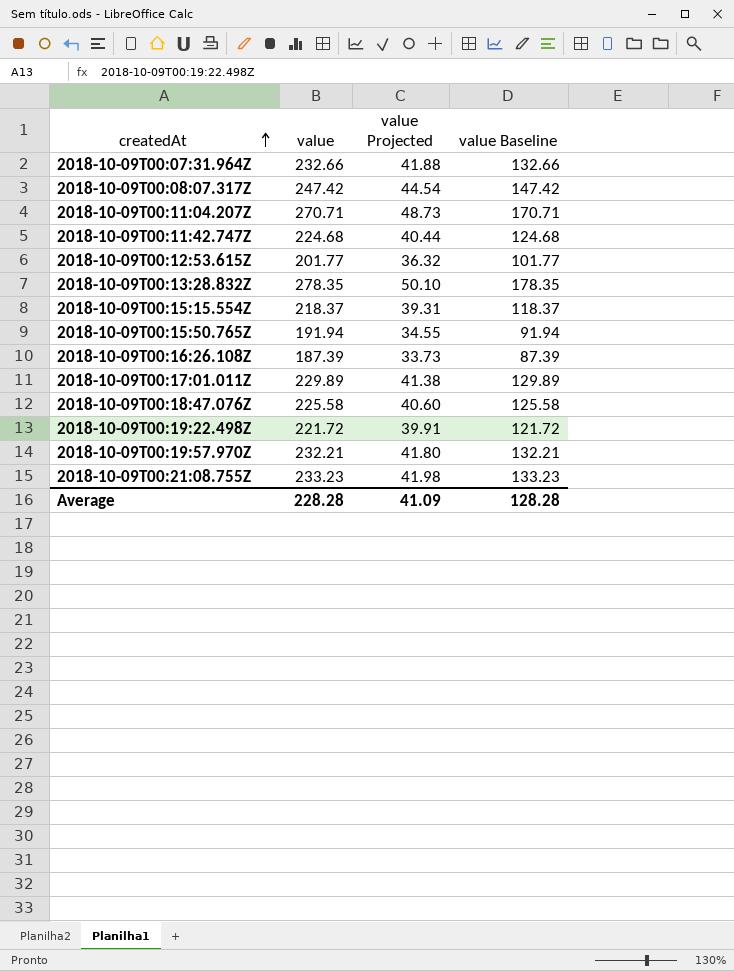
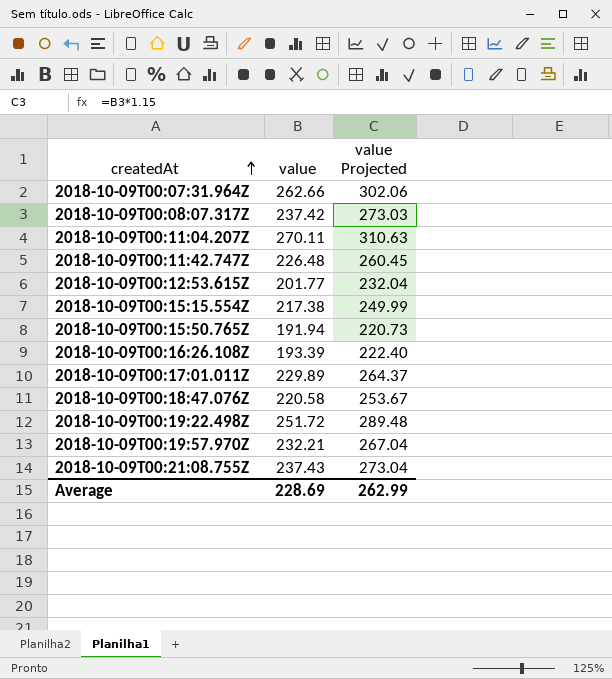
column value Baseline | formula: [value] - 100 -> none
column value Projected | formula: [value] * 0.18 -> [value] * 1.15
row 2018-10-09T00:13:28.832Z: 278.35 | 50.10 | 178.35 -> none
2018-10-09T00:07:31.964Z | value: 232.66 -> 262.66
2018-10-09T00:08:07.317Z | value: 247.42 -> 237.42
2018-10-09T00:11:04.207Z | value: 270.71 -> 270.11
2018-10-09T00:11:42.747Z | value: 224.68 -> 226.48
2018-10-09T00:15:15.554Z | value: 218.37 -> 217.38
2018-10-09T00:16:26.108Z | value: 187.39 -> 193.39
2018-10-09T00:18:47.076Z | value: 225.58 -> 220.58
2018-10-09T00:19:22.498Z | value: 221.72 -> 251.72
2018-10-09T00:21:08.755Z | value: 233.23 -> 237.43
Average | value: 228.28 -> 228.69
Average | value Projected: 41.09 -> 262.99

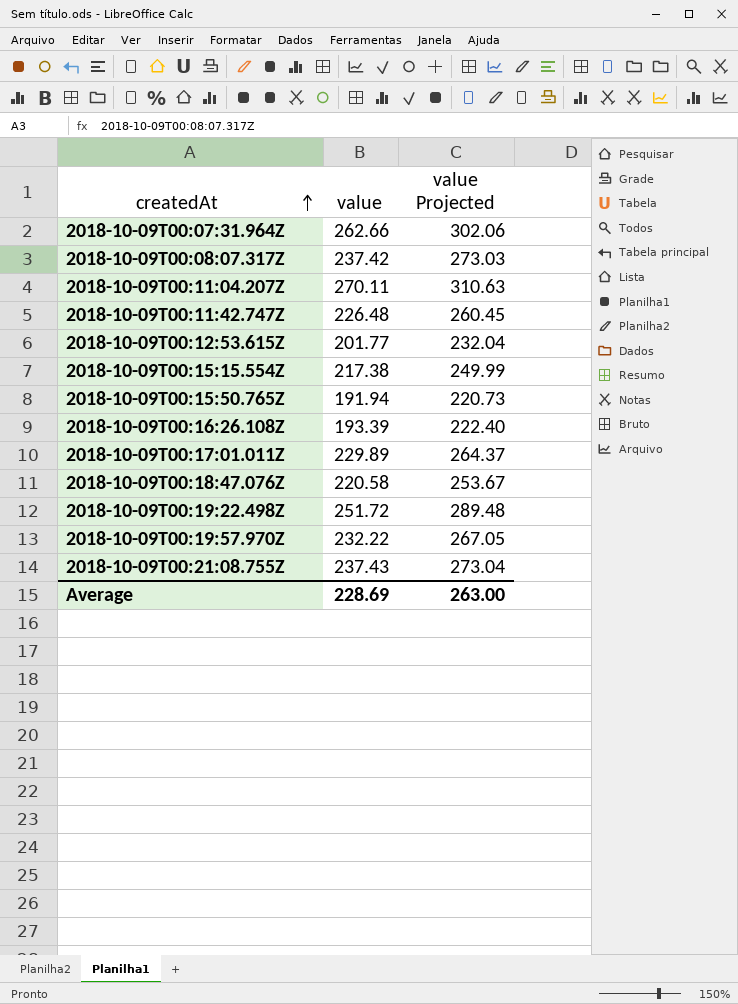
2018-10-09T00:19:57.970Z | value: 232.21 -> 232.22
2018-10-09T00:19:57.970Z | value Projected: 267.04 -> 267.05
Average | value Projected: 262.99 -> 263.00

